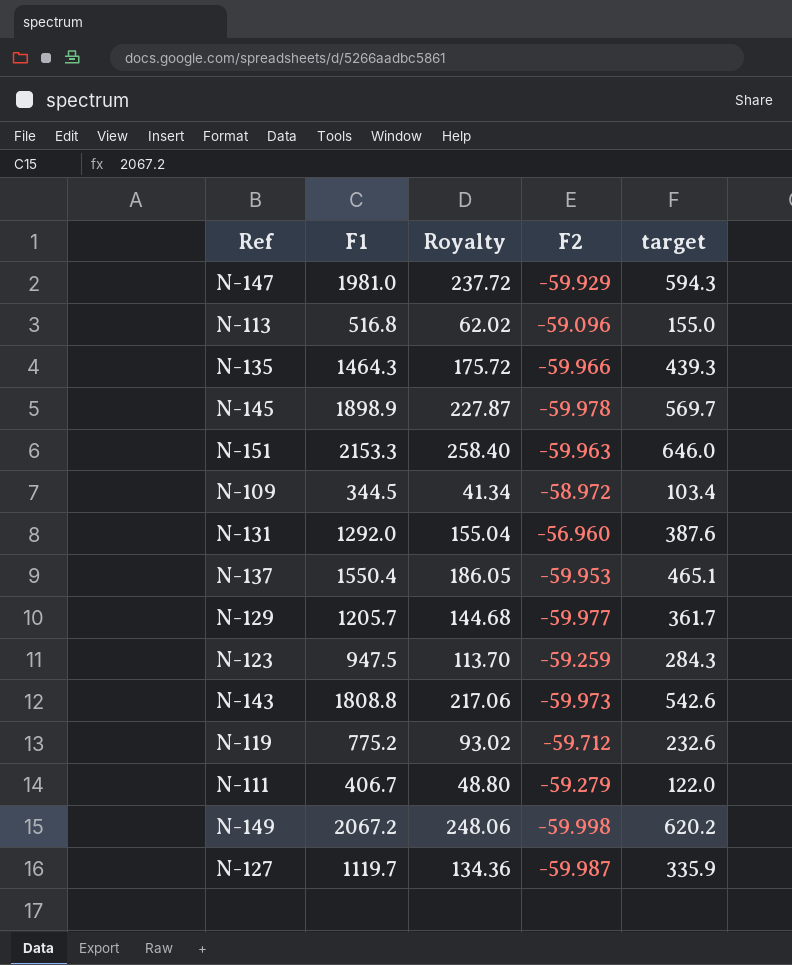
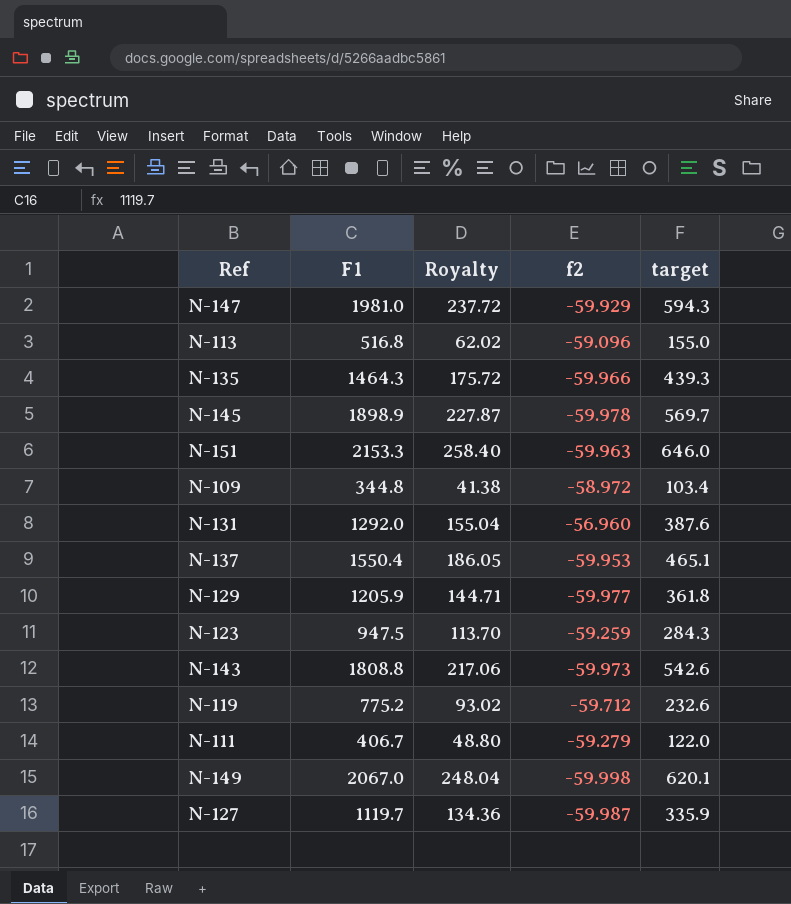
column name: F2 -> f2
N-109 | F1: 344.5 -> 344.8
N-109 | Royalty: 41.34 -> 41.38
N-129 | F1: 1205.7 -> 1205.9
N-129 | Royalty: 144.68 -> 144.71
N-129 | target: 361.7 -> 361.8
N-149 | F1: 2067.2 -> 2067.0
N-149 | Royalty: 248.06 -> 248.04
N-149 | target: 620.2 -> 620.1

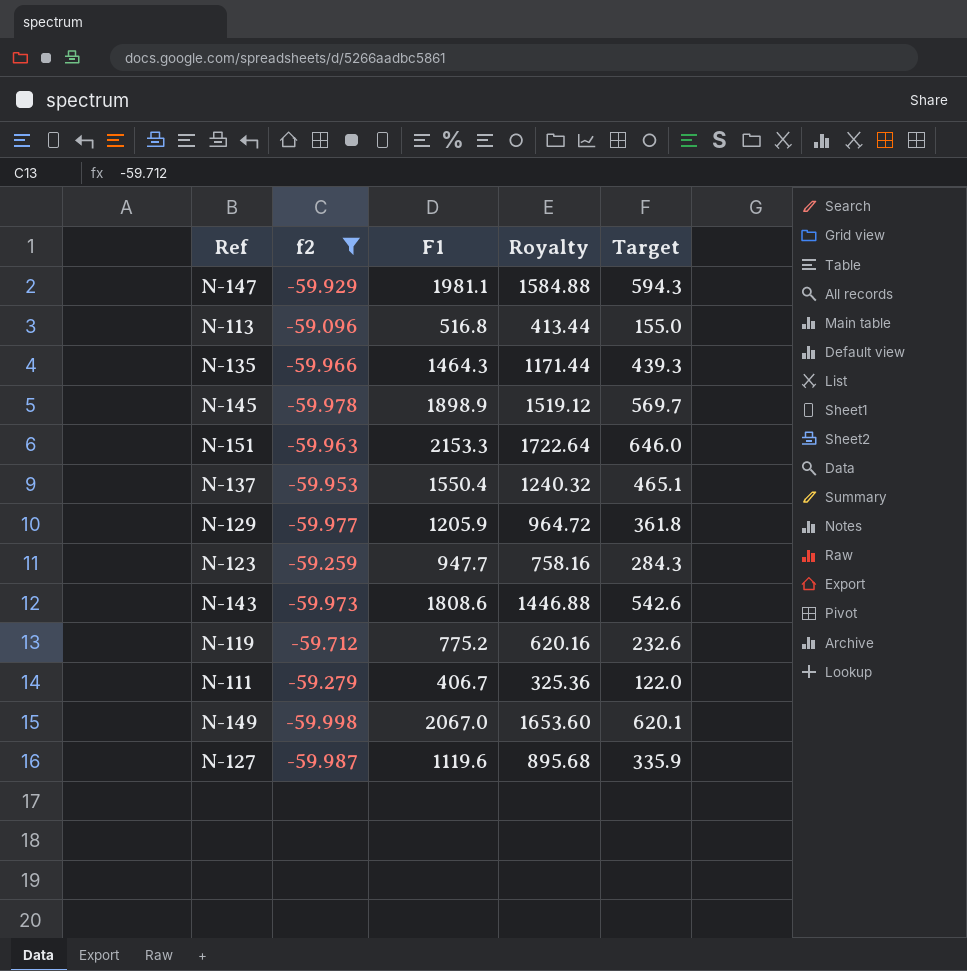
filter: none -> f2 <= -59.096
column f2 | position: 4 -> 2
column Royalty | formula: [F1] * 0.12 -> [F1] * 0.8
column name: target -> Target
N-147 | F1: 1981.0 -> 1981.1
N-123 | F1: 947.5 -> 947.7
N-143 | F1: 1808.8 -> 1808.6
N-127 | F1: 1119.7 -> 1119.6

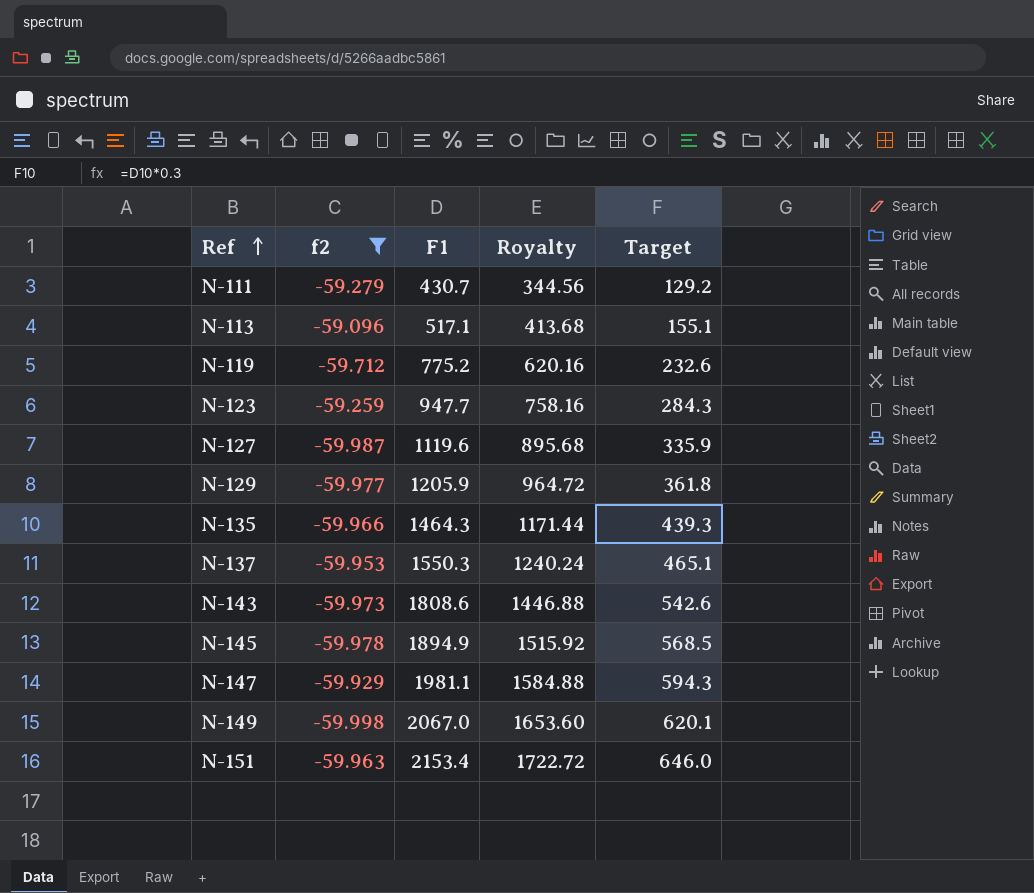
row order: none -> Ref ascending
N-111 | F1: 406.7 -> 430.7
N-111 | Royalty: 325.36 -> 344.56
N-111 | Target: 122.0 -> 129.2
N-113 | F1: 516.8 -> 517.1
N-113 | Royalty: 413.44 -> 413.68
N-113 | Target: 155.0 -> 155.1
N-137 | F1: 1550.4 -> 1550.3
N-137 | Royalty: 1240.32 -> 1240.24
N-145 | F1: 1898.9 -> 1894.9
N-145 | Royalty: 1519.12 -> 1515.92
N-145 | Target: 569.7 -> 568.5
N-151 | F1: 2153.3 -> 2153.4
N-151 | Royalty: 1722.64 -> 1722.72

